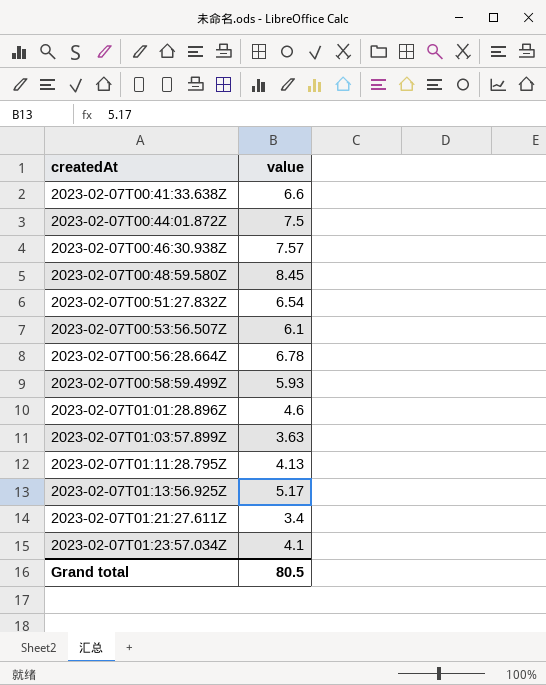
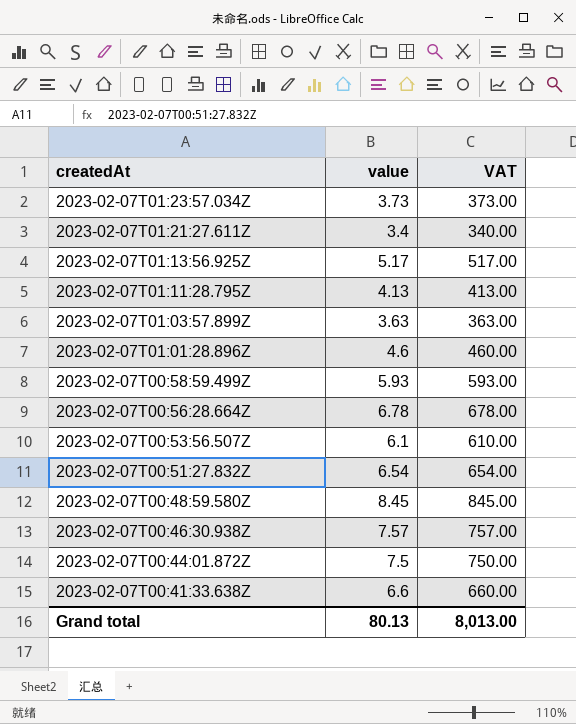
row order: createdAt ascending -> createdAt descending
column VAT | formula: none -> [value] * 100
2023-02-07T01:23:57.034Z | value: 4.1 -> 3.73
Grand total | value: 80.5 -> 80.13

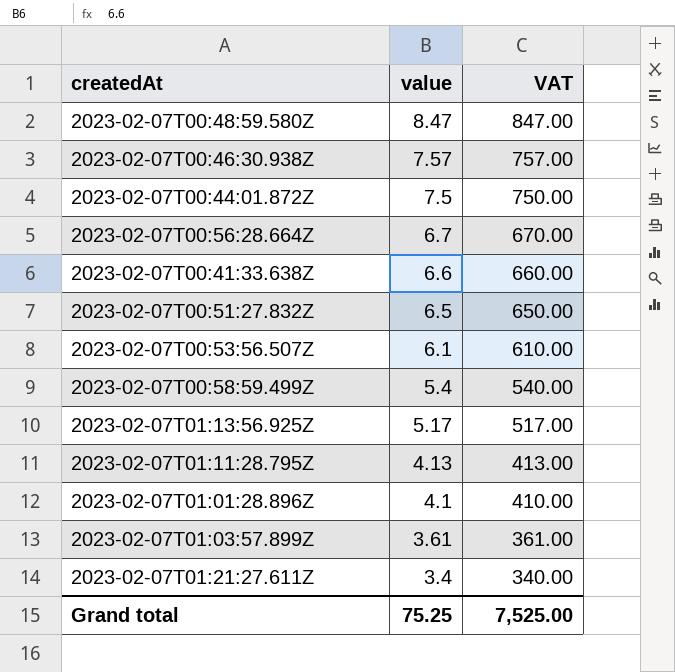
row order: createdAt descending -> value descending
row 2023-02-07T01:23:57.034Z: 3.73 | 373.00 -> none
2023-02-07T00:48:59.580Z | value: 8.45 -> 8.47
2023-02-07T00:48:59.580Z | VAT: 845.00 -> 847.00
2023-02-07T00:56:28.664Z | value: 6.78 -> 6.7
2023-02-07T00:56:28.664Z | VAT: 678.00 -> 670.00
2023-02-07T00:51:27.832Z | value: 6.54 -> 6.5
2023-02-07T00:51:27.832Z | VAT: 654.00 -> 650.00
2023-02-07T00:58:59.499Z | value: 5.93 -> 5.4
2023-02-07T00:58:59.499Z | VAT: 593.00 -> 540.00
2023-02-07T01:01:28.896Z | value: 4.6 -> 4.1
2023-02-07T01:01:28.896Z | VAT: 460.00 -> 410.00
2023-02-07T01:03:57.899Z | value: 3.63 -> 3.61
2023-02-07T01:03:57.899Z | VAT: 363.00 -> 361.00
Grand total | value: 80.13 -> 75.25
Grand total | VAT: 8,013.00 -> 7,525.00

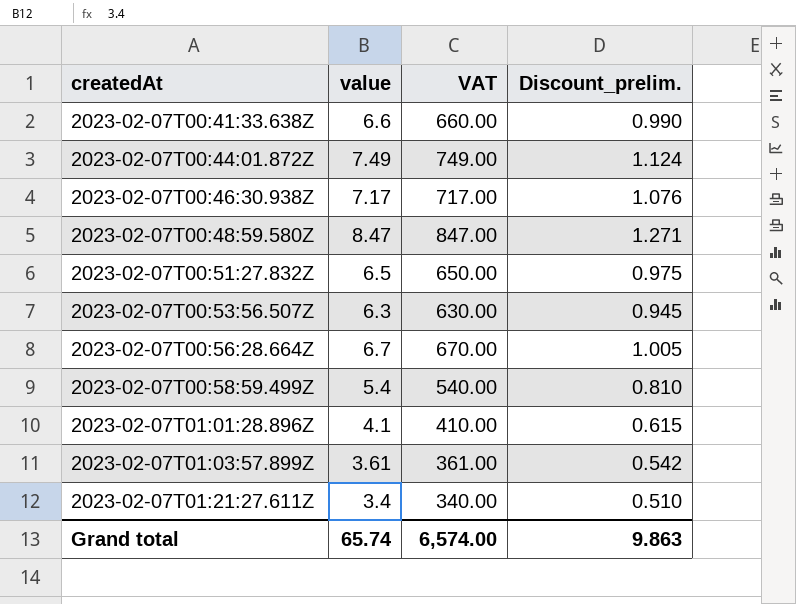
row order: value descending -> createdAt ascending
column Discount_prelim. | formula: none -> [value] * 0.15
row 2023-02-07T01:13:56.925Z: 5.17 | 517.00 -> none
row 2023-02-07T01:11:28.795Z: 4.13 | 413.00 -> none
2023-02-07T00:44:01.872Z | value: 7.5 -> 7.49
2023-02-07T00:44:01.872Z | VAT: 750.00 -> 749.00
2023-02-07T00:46:30.938Z | value: 7.57 -> 7.17
2023-02-07T00:46:30.938Z | VAT: 757.00 -> 717.00
2023-02-07T00:53:56.507Z | value: 6.1 -> 6.3
2023-02-07T00:53:56.507Z | VAT: 610.00 -> 630.00
Grand total | value: 75.25 -> 65.74
Grand total | VAT: 7,525.00 -> 6,574.00

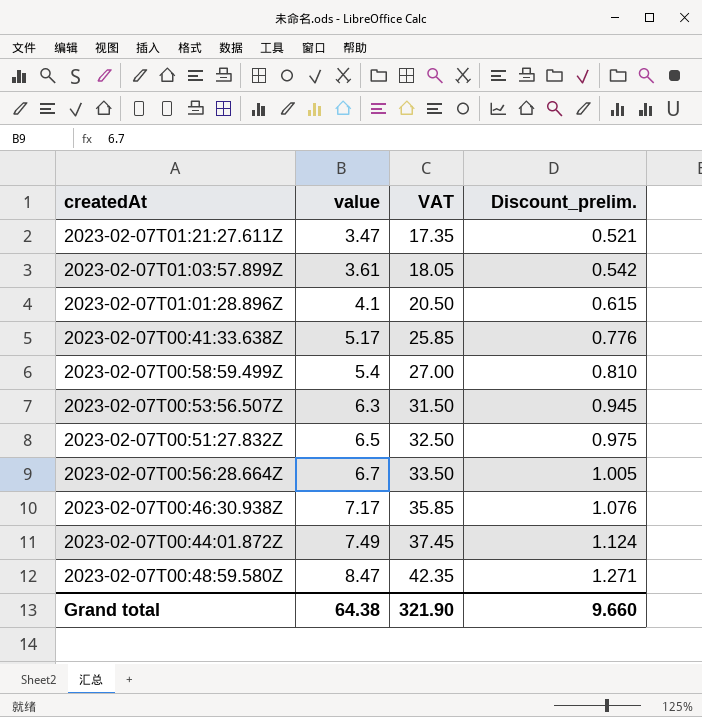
row order: createdAt ascending -> value ascending
column VAT | formula: [value] * 100 -> [value] * 5
2023-02-07T01:21:27.611Z | value: 3.4 -> 3.47
2023-02-07T01:21:27.611Z | Discount_prelim.: 0.510 -> 0.521
2023-02-07T00:41:33.638Z | value: 6.6 -> 5.17
2023-02-07T00:41:33.638Z | Discount_prelim.: 0.990 -> 0.776
Grand total | value: 65.74 -> 64.38
Grand total | VAT: 6,574.00 -> 321.90
Grand total | Discount_prelim.: 9.863 -> 9.660

